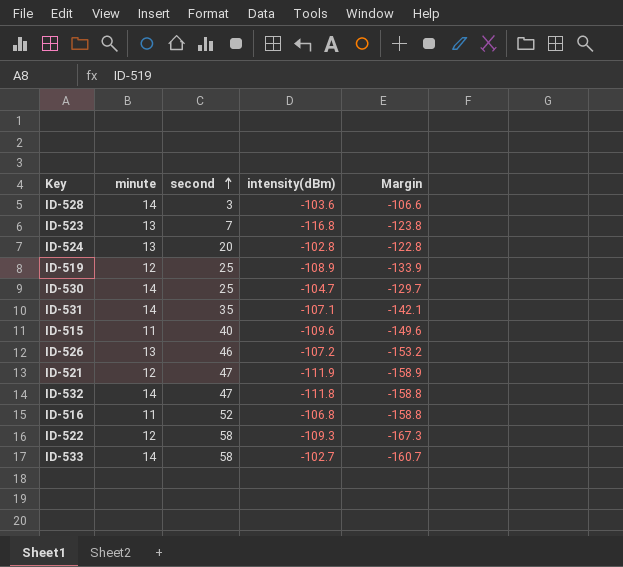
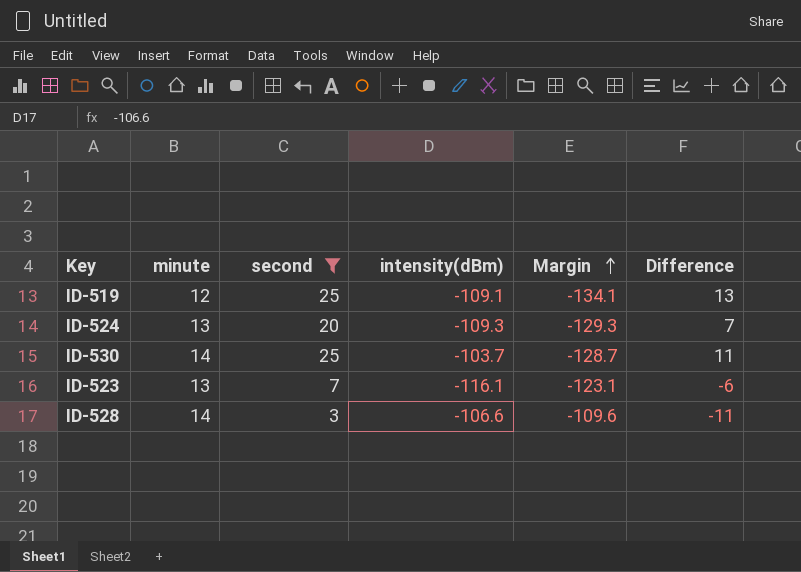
filter: none -> second <= 25
row order: second ascending -> Margin ascending
column Difference | formula: none -> [second] - [minute]
ID-519 | intensity(dBm): -108.9 -> -109.1
ID-519 | Margin: -133.9 -> -134.1
ID-524 | intensity(dBm): -102.8 -> -109.3
ID-524 | Margin: -122.8 -> -129.3
ID-530 | intensity(dBm): -104.7 -> -103.7
ID-530 | Margin: -129.7 -> -128.7
ID-523 | intensity(dBm): -116.8 -> -116.1
ID-523 | Margin: -123.8 -> -123.1
ID-528 | intensity(dBm): -103.6 -> -106.6
ID-528 | Margin: -106.6 -> -109.6

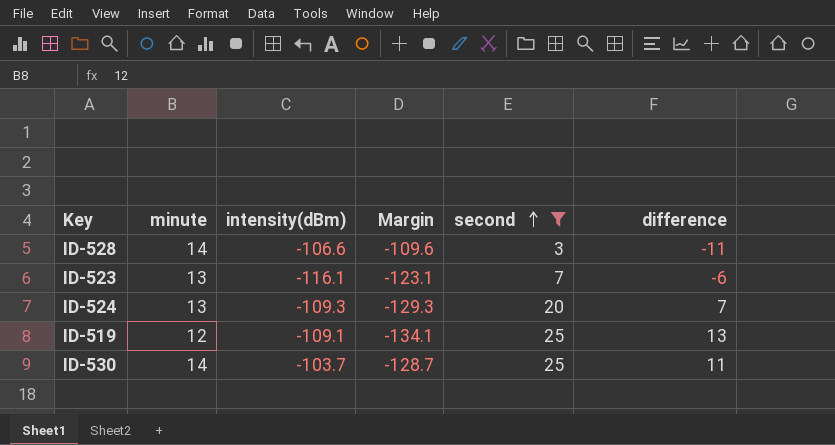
row order: Margin ascending -> second ascending
column second | position: 3 -> 5
column name: Difference -> difference

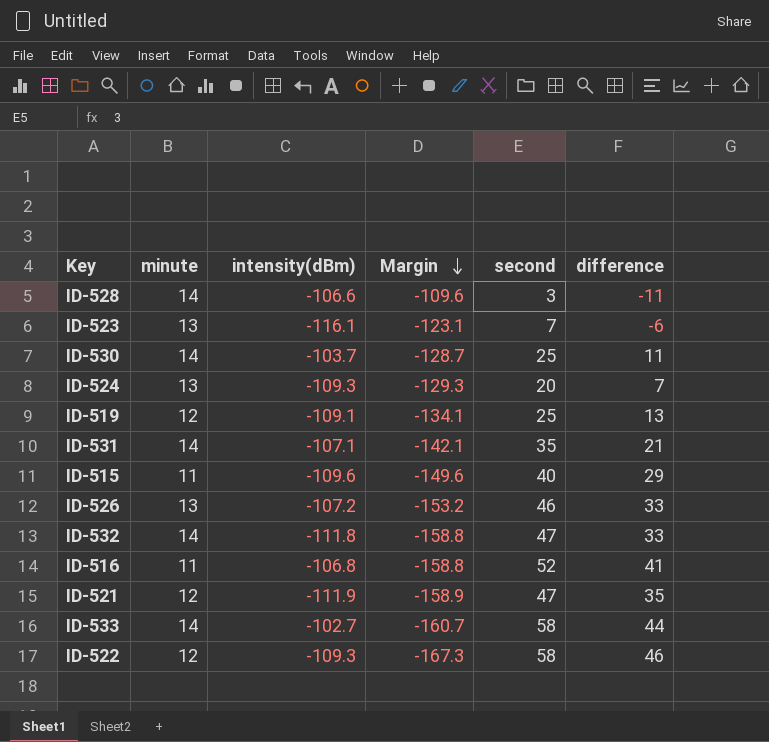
filter: second <= 25 -> none
row order: second ascending -> Margin descending

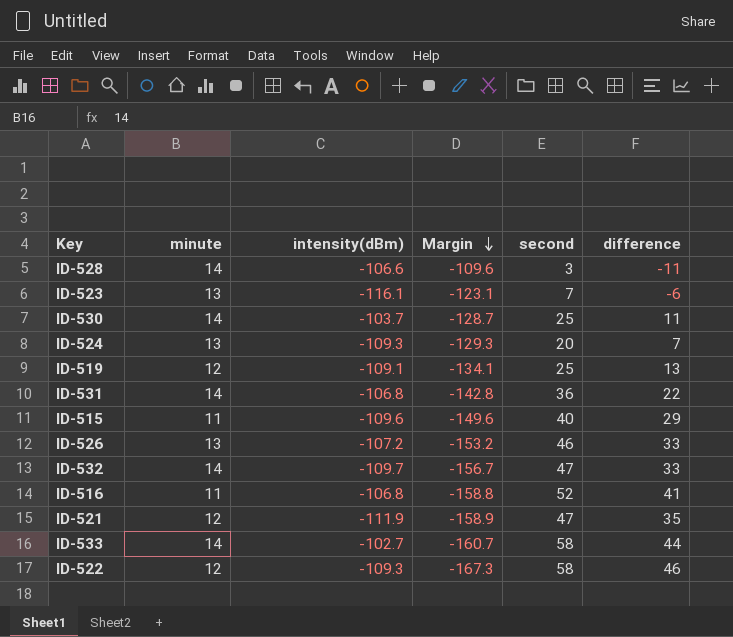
ID-531 | intensity(dBm): -107.1 -> -106.8
ID-531 | Margin: -142.1 -> -142.8
ID-531 | second: 35 -> 36
ID-531 | difference: 21 -> 22
ID-532 | intensity(dBm): -111.8 -> -109.7
ID-532 | Margin: -158.8 -> -156.7

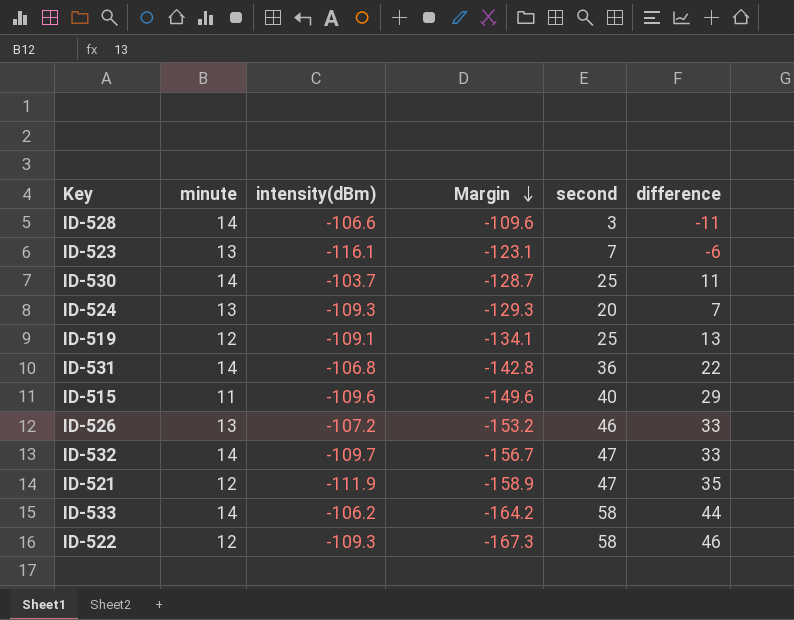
row ID-516: 11 | -106.8 | -158.8 | 52 | 41 -> none
ID-533 | intensity(dBm): -102.7 -> -106.2
ID-533 | Margin: -160.7 -> -164.2

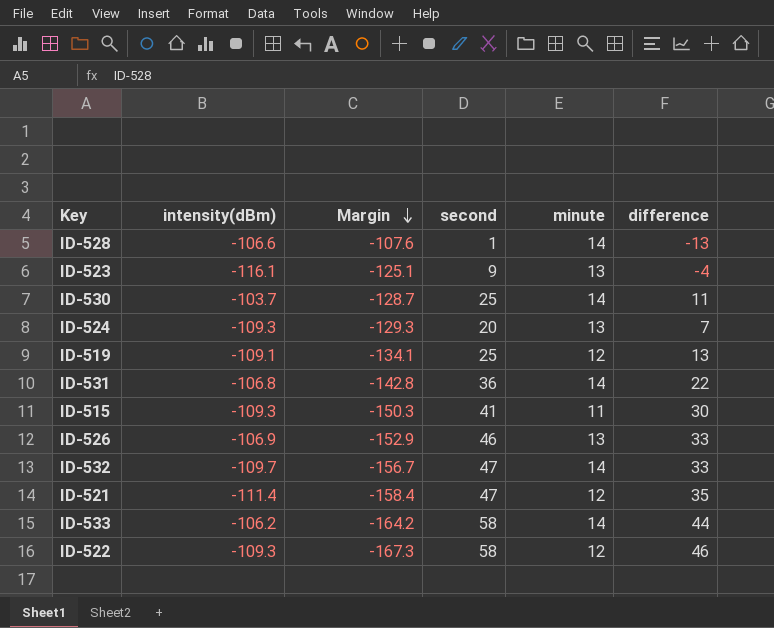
column minute | position: 2 -> 5
ID-528 | Margin: -109.6 -> -107.6
ID-528 | second: 3 -> 1
ID-528 | difference: -11 -> -13
ID-523 | Margin: -123.1 -> -125.1
ID-523 | second: 7 -> 9
ID-523 | difference: -6 -> -4
ID-515 | intensity(dBm): -109.6 -> -109.3
ID-515 | Margin: -149.6 -> -150.3
ID-515 | second: 40 -> 41
ID-515 | difference: 29 -> 30
ID-526 | intensity(dBm): -107.2 -> -106.9
ID-526 | Margin: -153.2 -> -152.9
ID-521 | intensity(dBm): -111.9 -> -111.4
ID-521 | Margin: -158.9 -> -158.4

